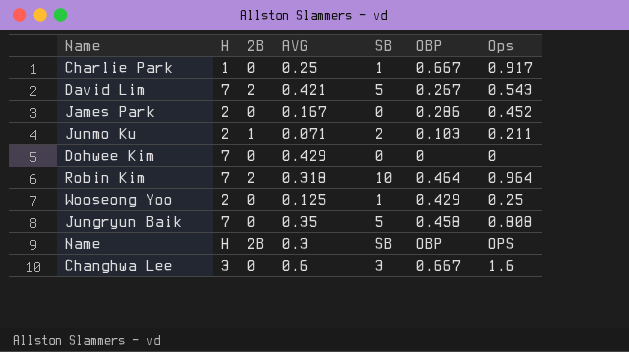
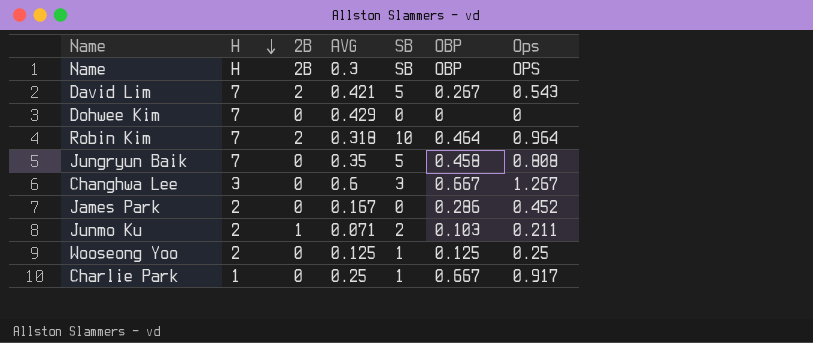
row order: none -> H descending
Changhwa Lee | Ops: 1.6 -> 1.267
Wooseong Yoo | OBP: 0.429 -> 0.125

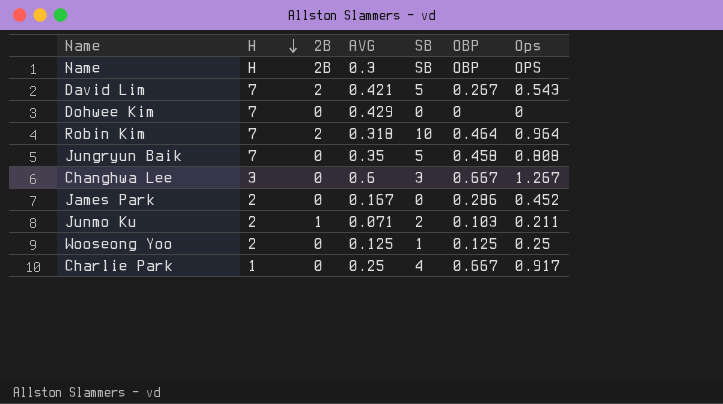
Charlie Park | SB: 1 -> 4

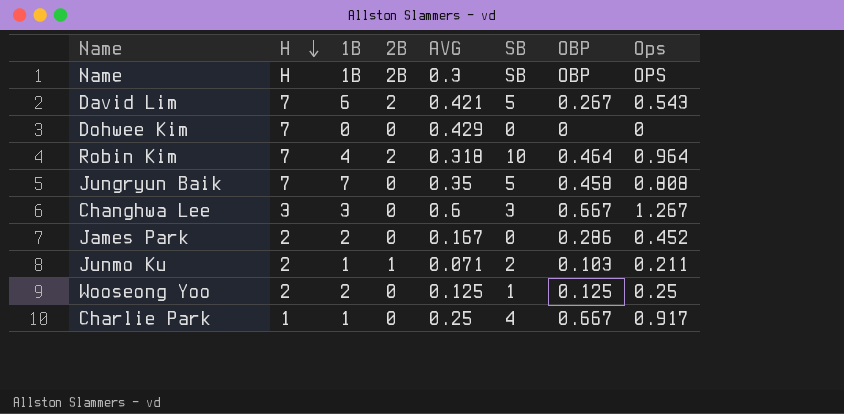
column 1B | position: none -> 3

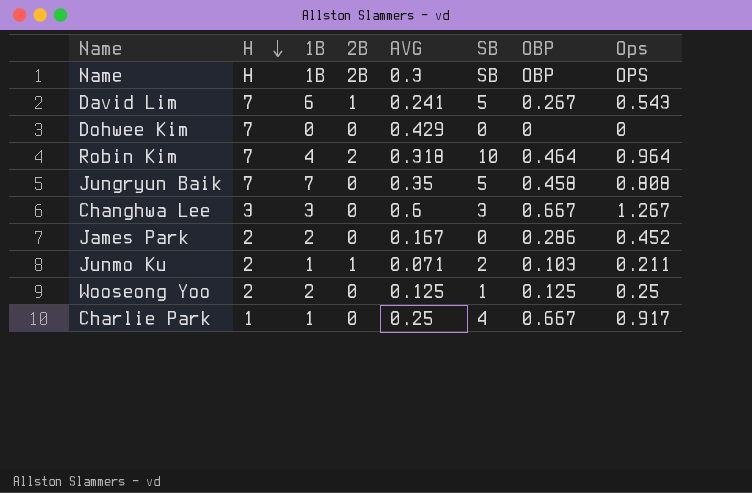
David Lim | 2B: 2 -> 1
David Lim | AVG: 0.421 -> 0.241

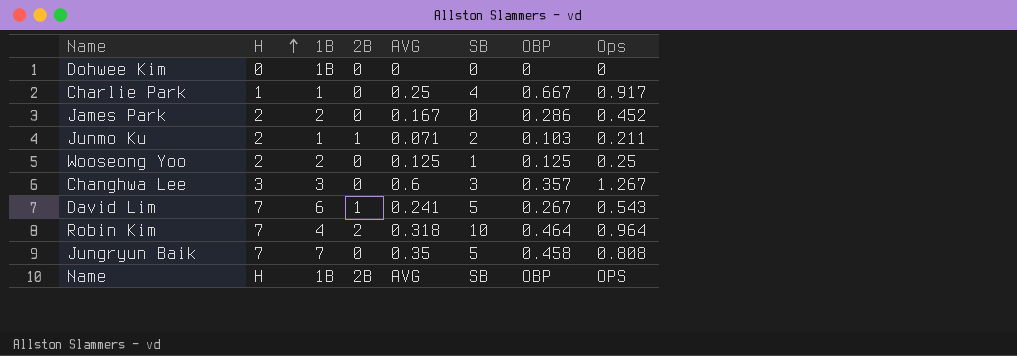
row order: H descending -> H ascending
Dohwee Kim | H: 7 -> 0
Dohwee Kim | 1B: 0 -> 1B
Dohwee Kim | AVG: 0.429 -> 0
Changhwa Lee | OBP: 0.667 -> 0.357
Name | AVG: 0.3 -> AVG

